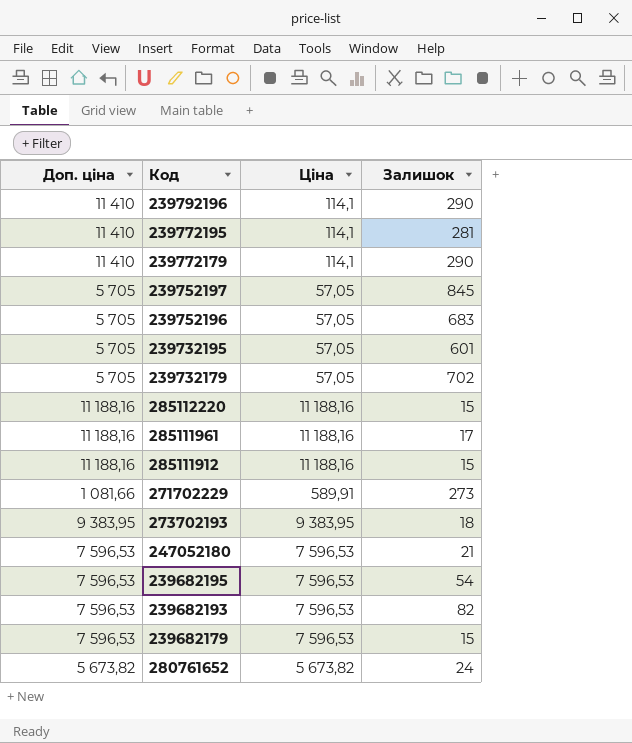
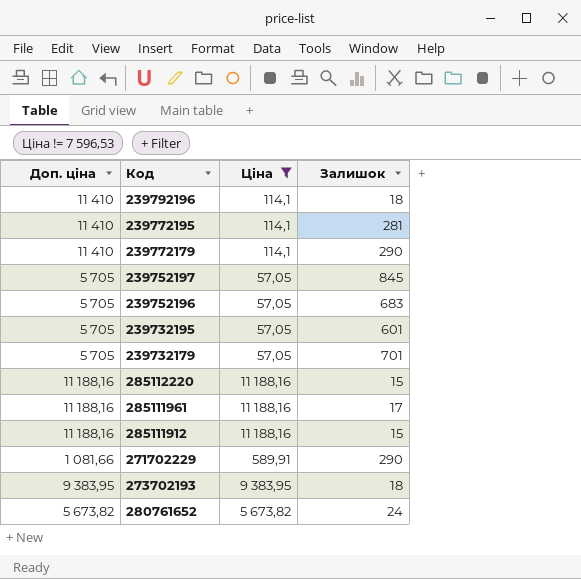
filter: none -> Ціна != 7 596,53
239792196 | Залишок: 290 -> 18
239732179 | Залишок: 702 -> 701
271702229 | Залишок: 273 -> 290

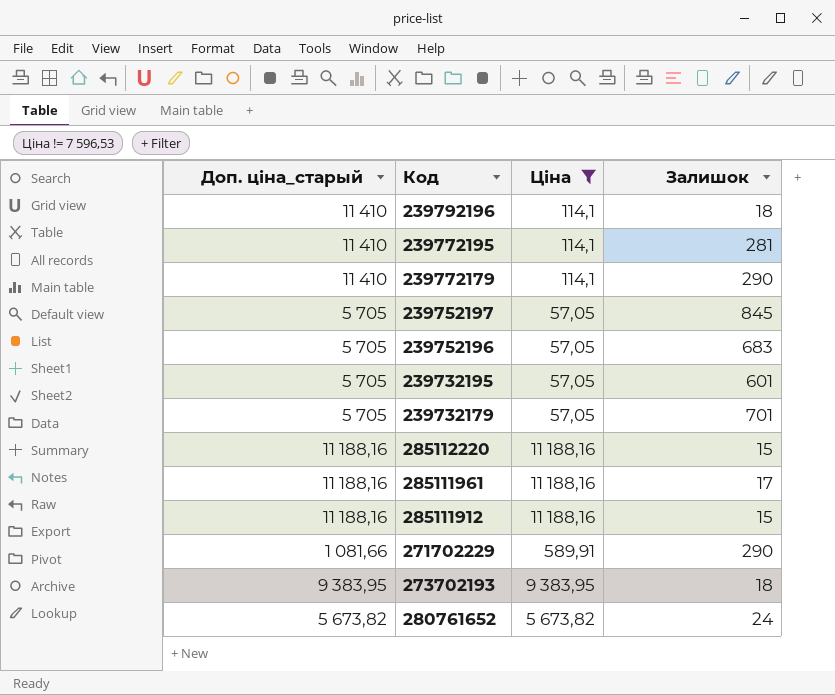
column name: Доп. ціна -> Доп. ціна_старый

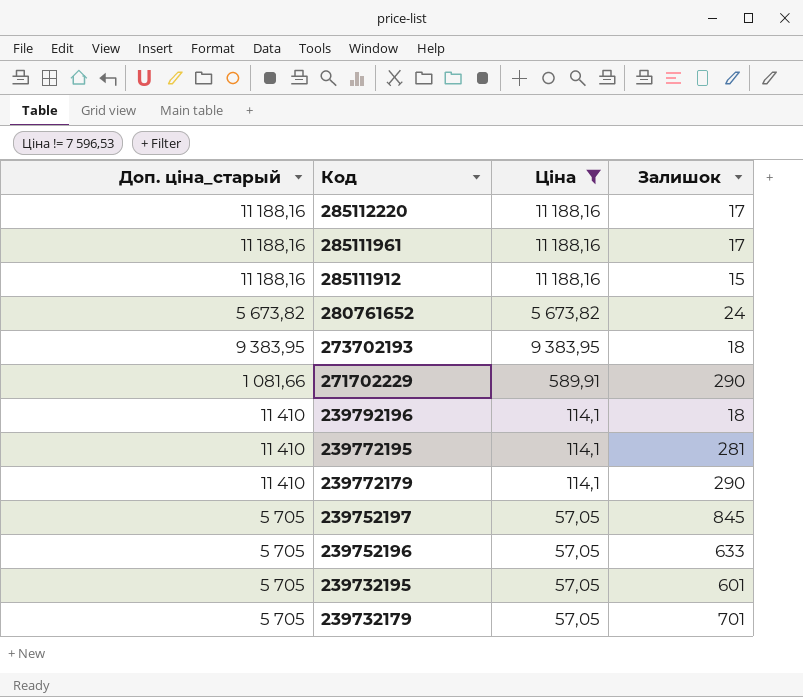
row order: none -> Код descending
285112220 | Залишок: 15 -> 17
239752196 | Залишок: 683 -> 633

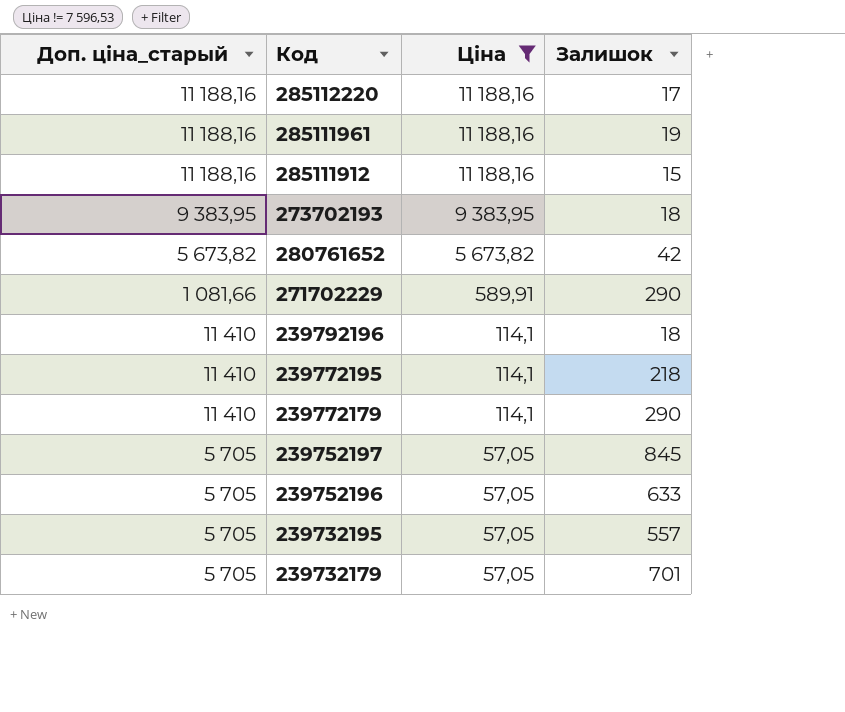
row order: Код descending -> Ціна descending
285111961 | Залишок: 17 -> 19
280761652 | Залишок: 24 -> 42
239772195 | Залишок: 281 -> 218
239732195 | Залишок: 601 -> 557

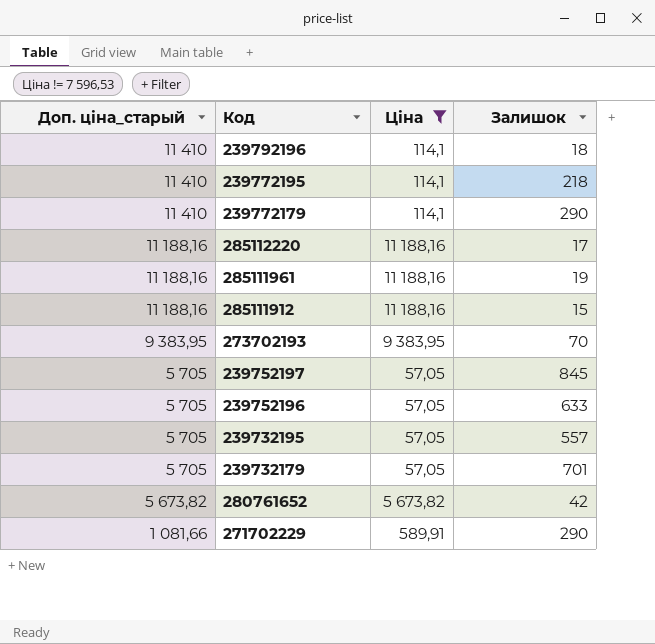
row order: Ціна descending -> Доп. ціна_старый descending
273702193 | Залишок: 18 -> 70

